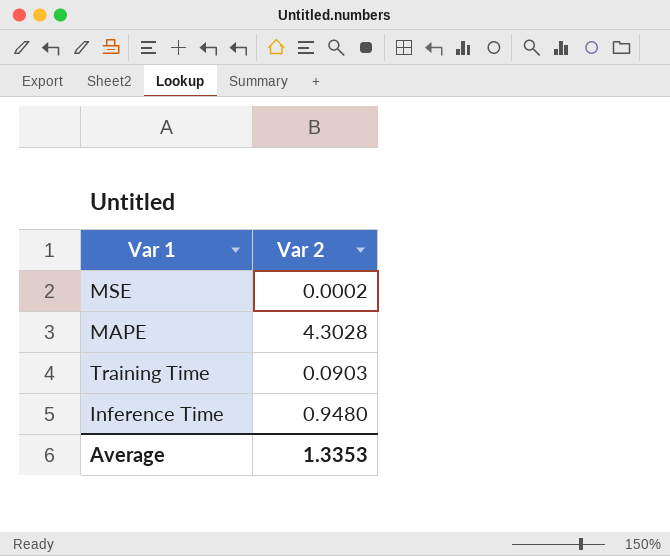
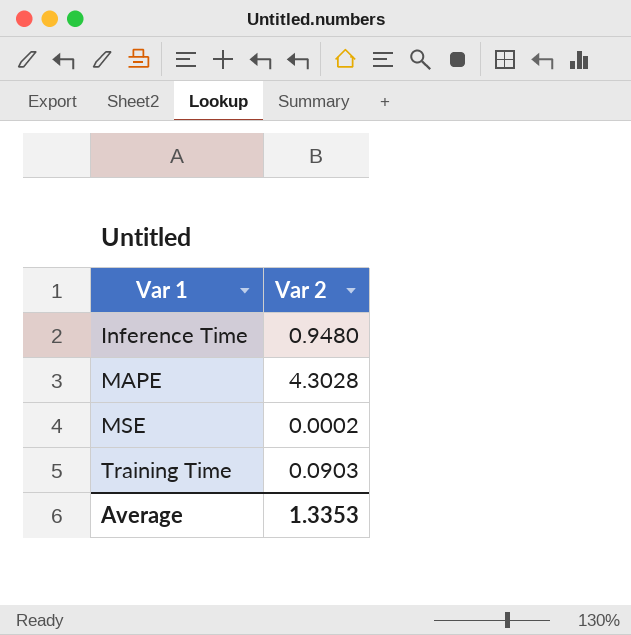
row order: none -> Var 1 ascending

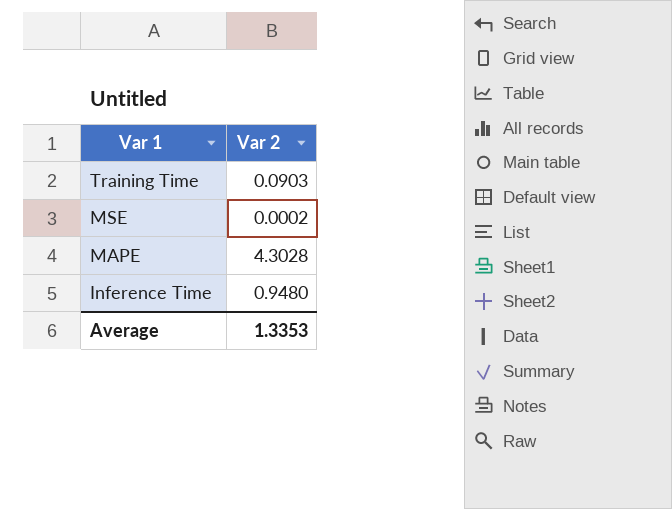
row order: Var 1 ascending -> Var 1 descending

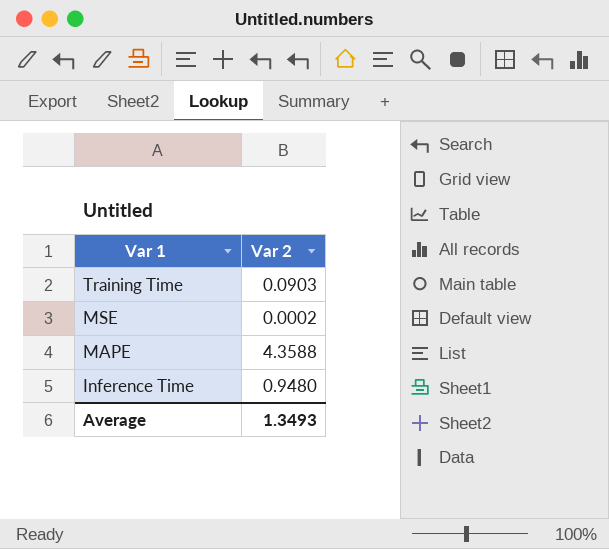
MAPE | Var 2: 4.3028 -> 4.3588
Average | Var 2: 1.3353 -> 1.3493

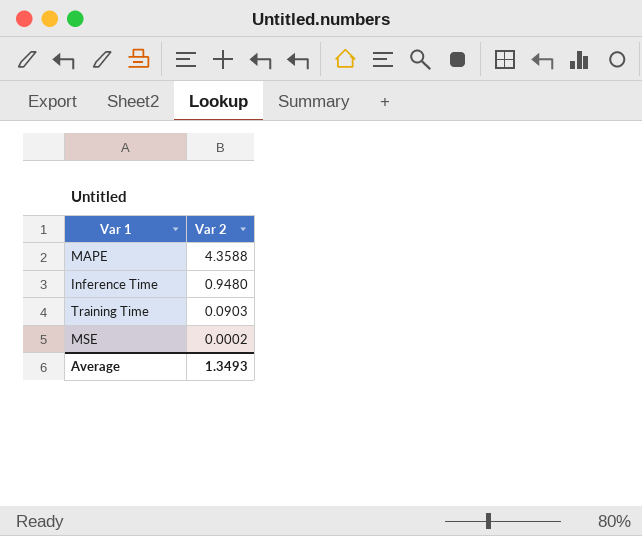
row order: Var 1 descending -> Var 2 descending

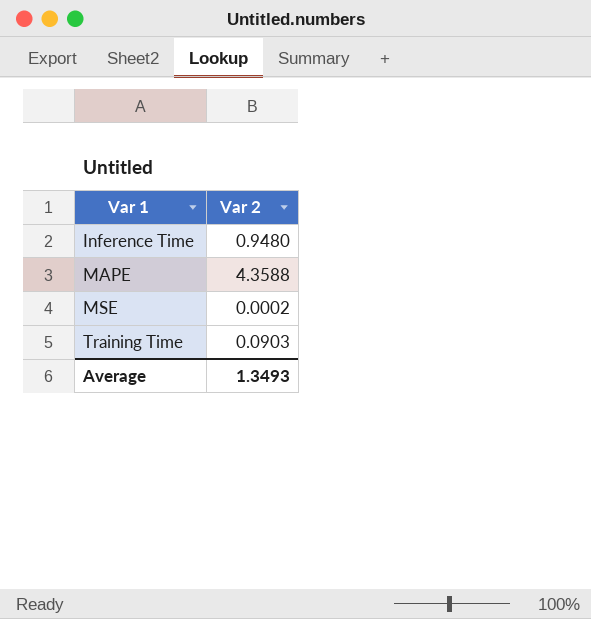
row order: Var 2 descending -> Var 1 ascending

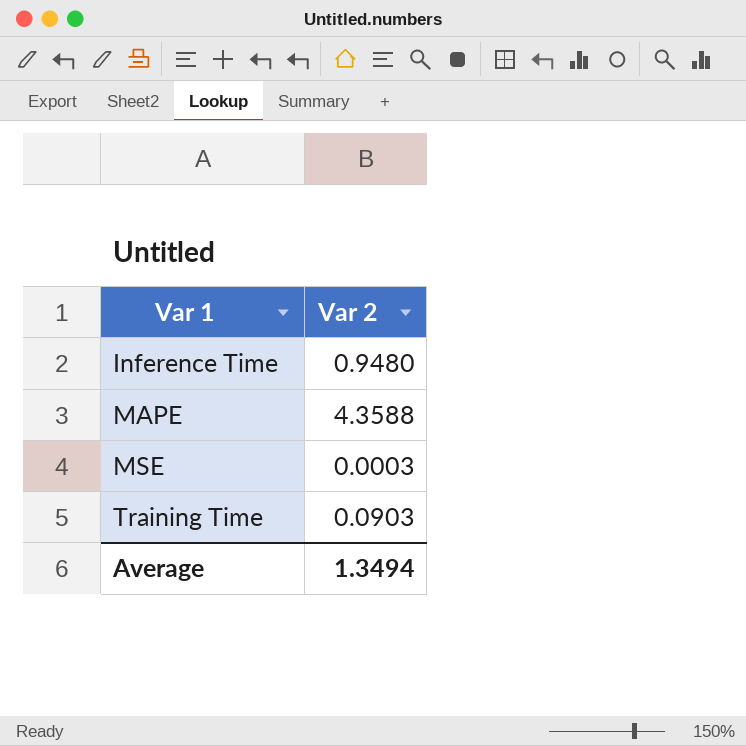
MSE | Var 2: 0.0002 -> 0.0003
Average | Var 2: 1.3493 -> 1.3494

